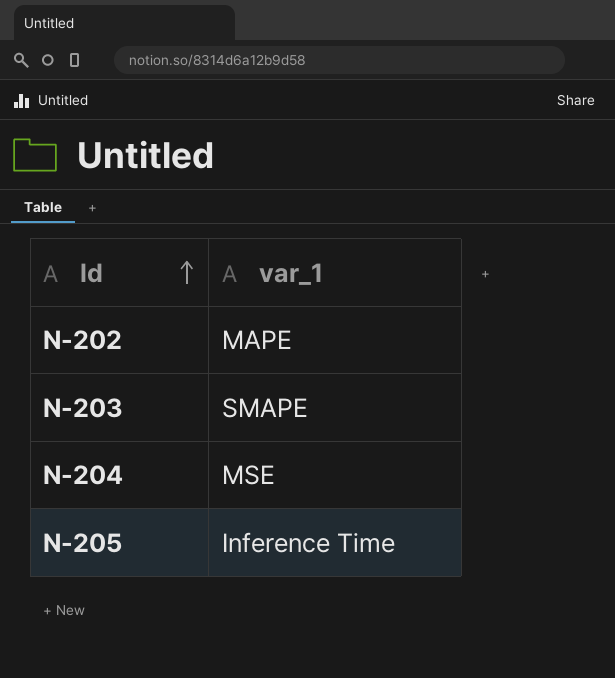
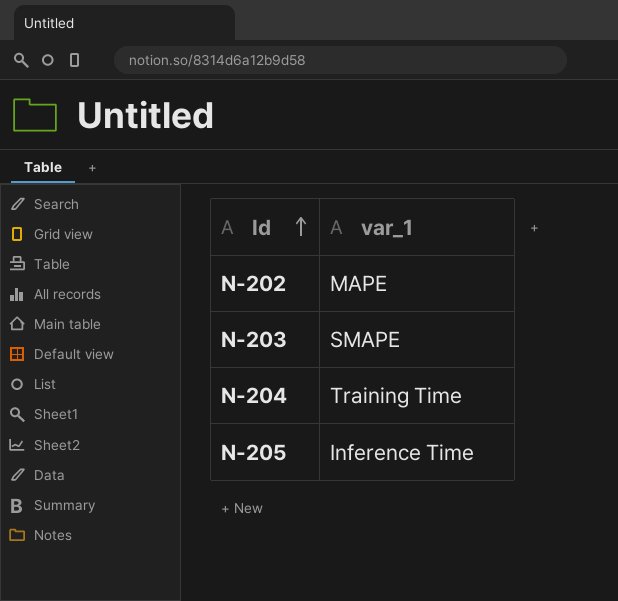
N-204 | var_1: MSE -> Training Time

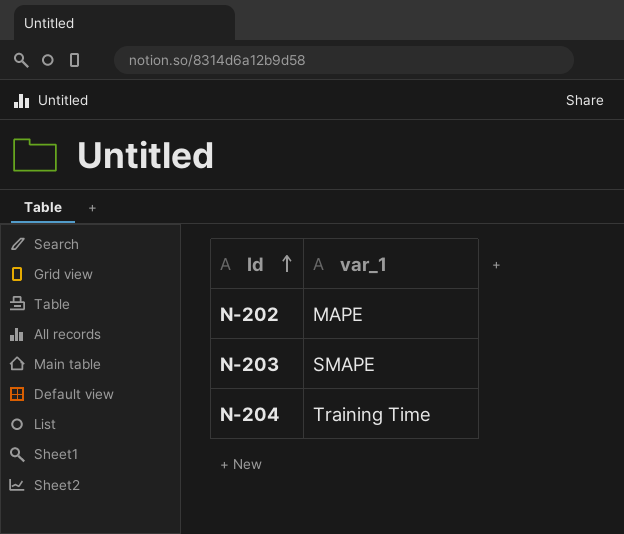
row N-205: Inference Time -> none

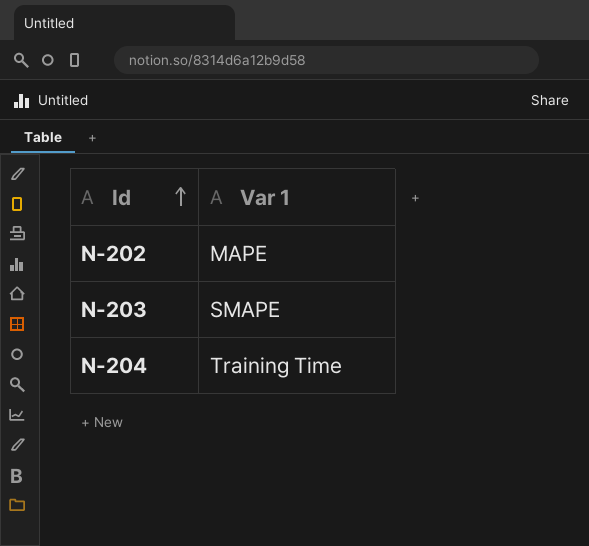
column name: var_1 -> Var 1

